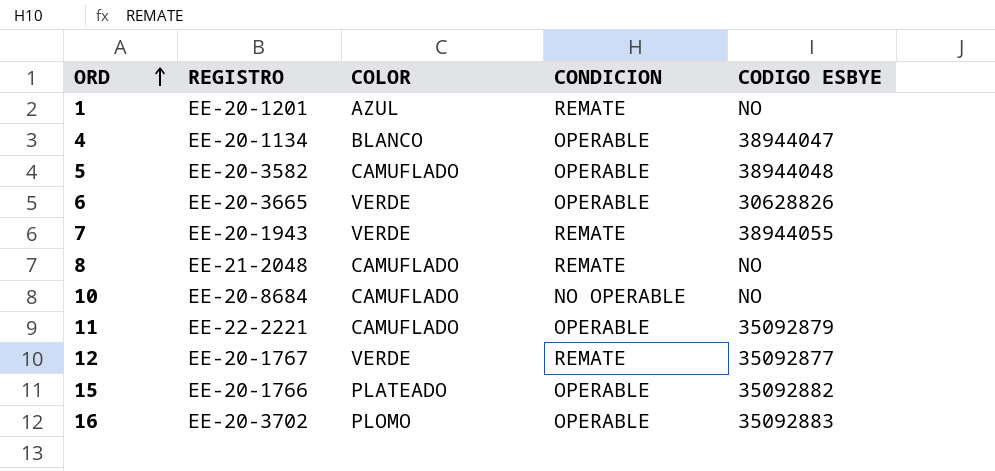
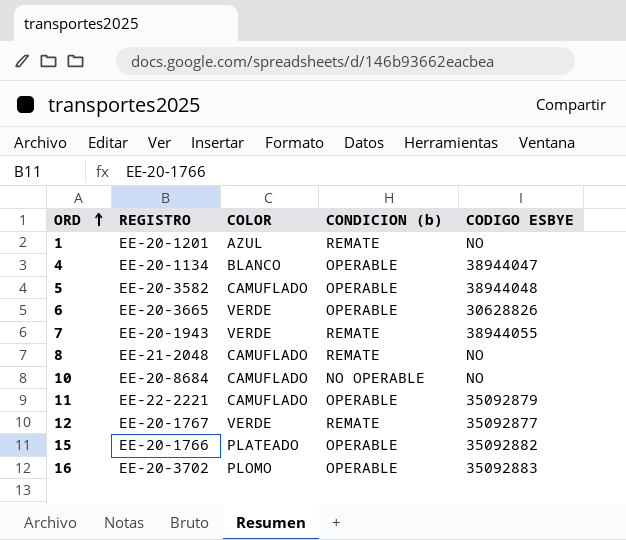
column name: CONDICION -> CONDICION (b)

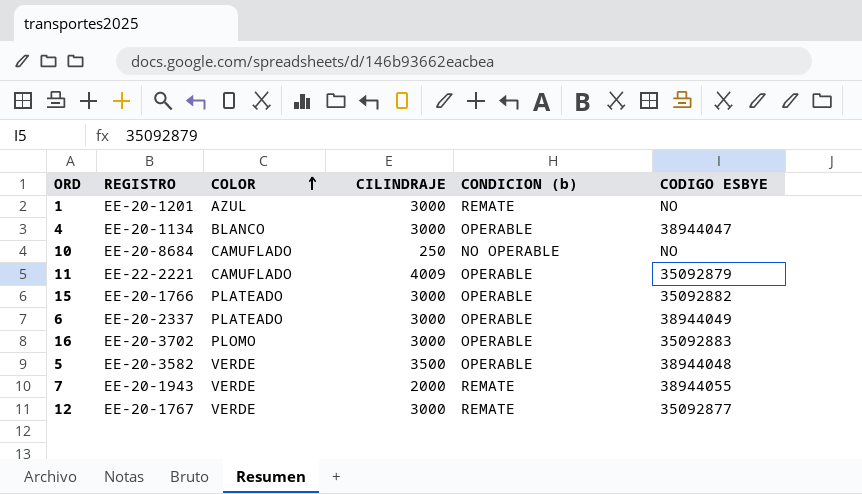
row order: ORD ascending -> COLOR ascending
column CILINDRAJE | position: none -> 4
row 8: EE-21-2048 | CAMUFLADO | REMATE | NO -> none
6 | REGISTRO: EE-20-3665 -> EE-20-2337
6 | COLOR: VERDE -> PLATEADO
6 | CODIGO ESBYE: 30628826 -> 38944049
5 | COLOR: CAMUFLADO -> VERDE

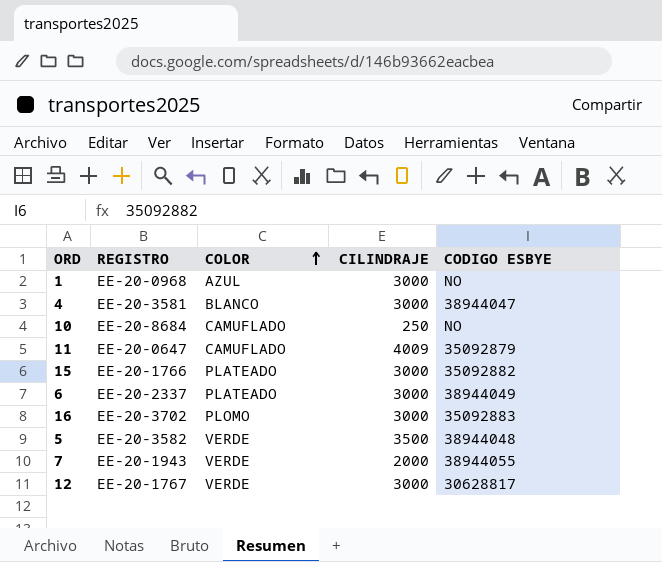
column CONDICION (b) | position: 5 -> none
1 | REGISTRO: EE-20-1201 -> EE-20-0968
4 | REGISTRO: EE-20-1134 -> EE-20-3581
11 | REGISTRO: EE-22-2221 -> EE-20-0647
12 | CODIGO ESBYE: 35092877 -> 30628817

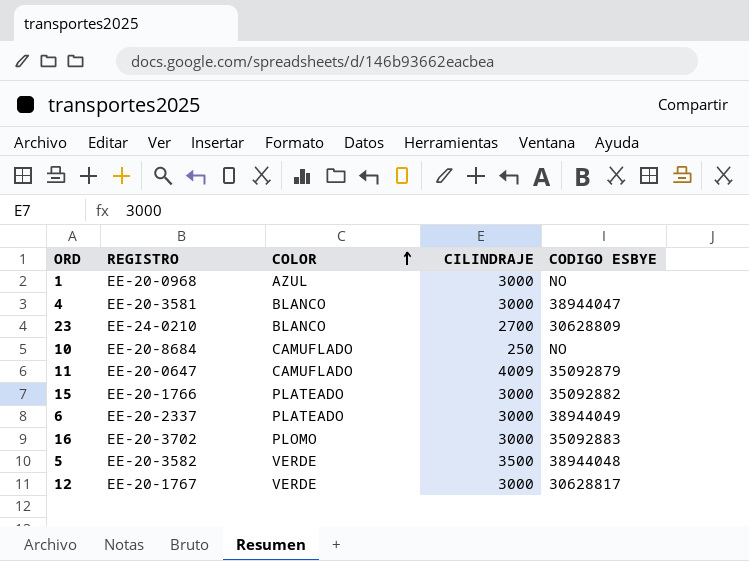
row 7: EE-20-1943 | VERDE | 2000 | 38944055 -> none
row 23: none -> EE-24-0210 | BLANCO | 2700 | 30628809

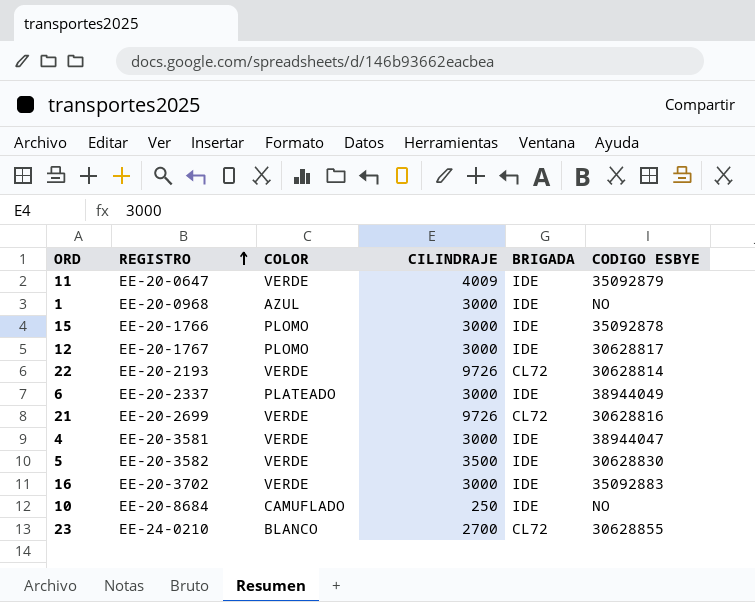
row order: COLOR ascending -> REGISTRO ascending
column BRIGADA | position: none -> 5
11 | COLOR: CAMUFLADO -> VERDE
15 | COLOR: PLATEADO -> PLOMO
15 | CODIGO ESBYE: 35092882 -> 35092878
12 | COLOR: VERDE -> PLOMO
row 22: none -> EE-20-2193 | VERDE | 9726 | CL72 | 30628814
row 21: none -> EE-20-2699 | VERDE | 9726 | CL72 | 30628816
4 | COLOR: BLANCO -> VERDE
5 | CODIGO ESBYE: 38944048 -> 30628830
16 | COLOR: PLOMO -> VERDE
23 | CODIGO ESBYE: 30628809 -> 30628855

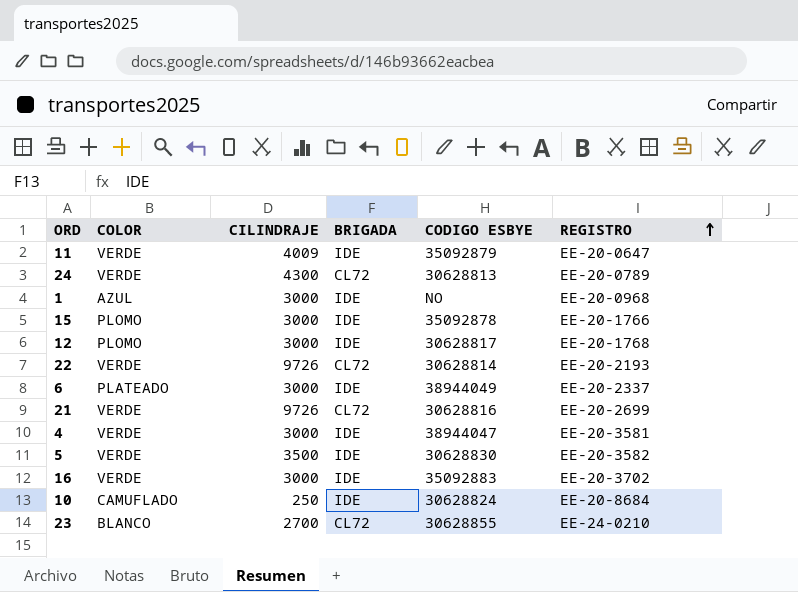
column REGISTRO | position: 2 -> 6
row 24: none -> VERDE | 4300 | CL72 | 30628813 | EE-20-0789
12 | REGISTRO: EE-20-1767 -> EE-20-1768
10 | CODIGO ESBYE: NO -> 30628824

